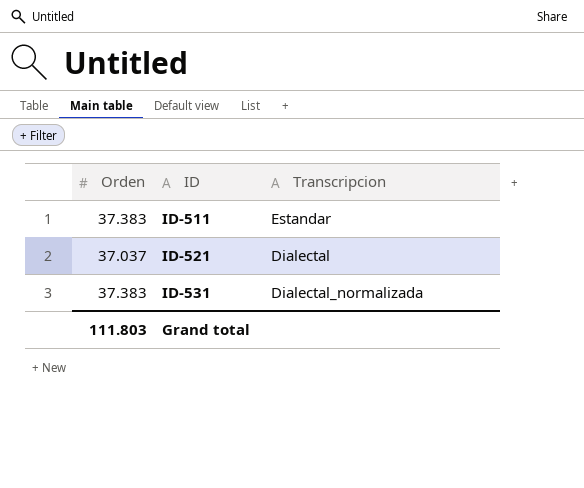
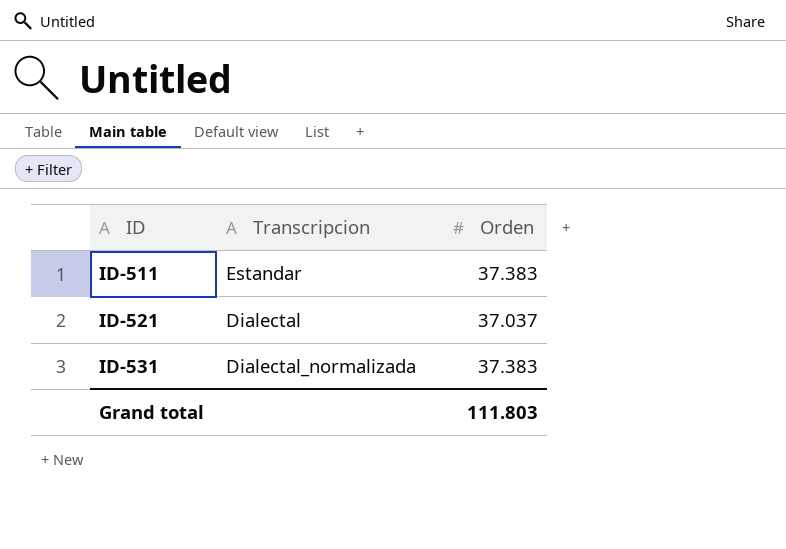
column Orden | position: 1 -> 3

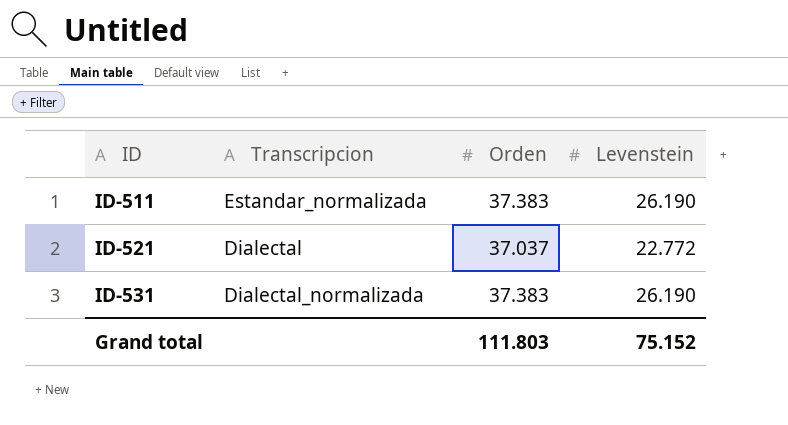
column Levenstein | position: none -> 4
ID-511 | Transcripcion: Estandar -> Estandar_normalizada

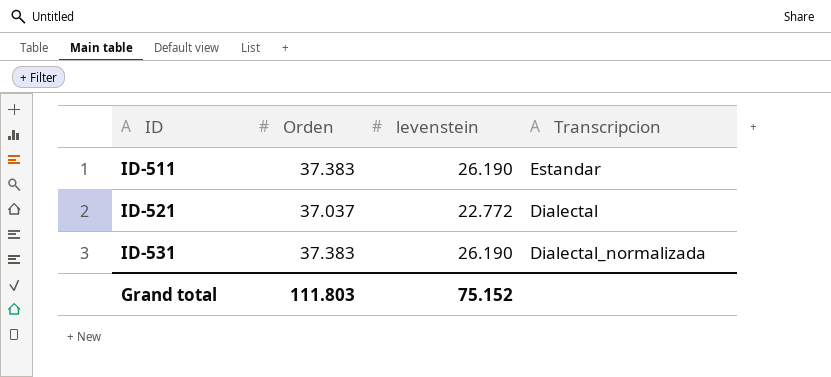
column name: Levenstein -> levenstein
column Transcripcion | position: 2 -> 4
ID-511 | Transcripcion: Estandar_normalizada -> Estandar

